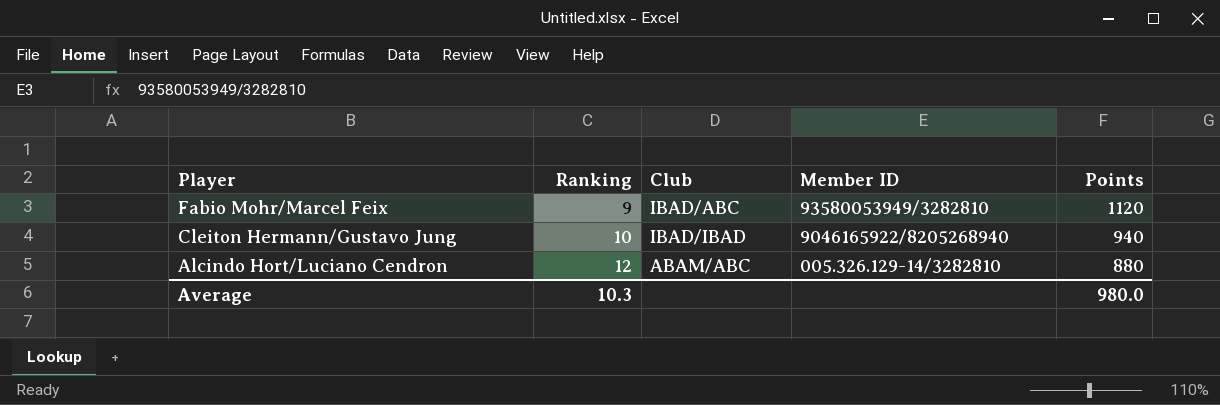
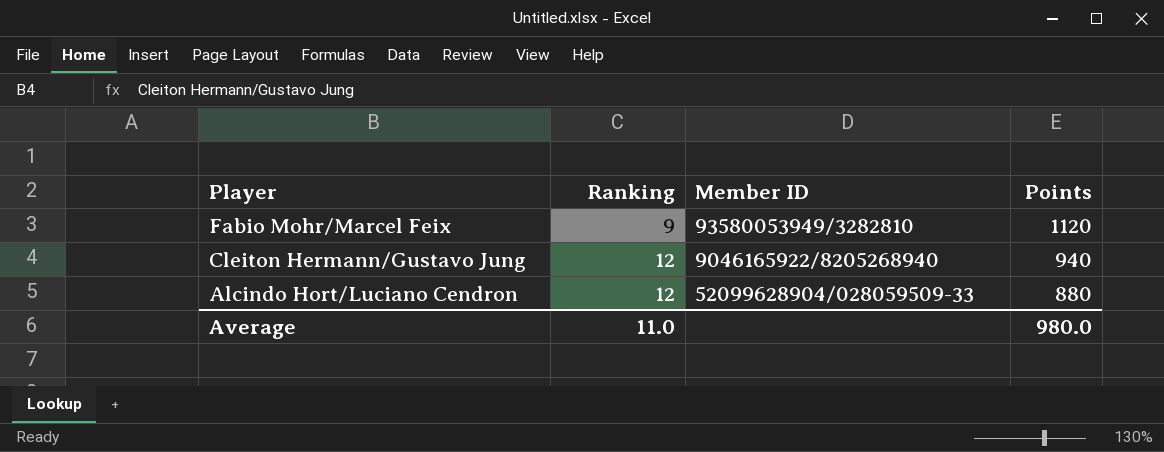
column Club | position: 3 -> none
Cleiton Hermann/Gustavo Jung | Ranking: 10 -> 12
Alcindo Hort/Luciano Cendron | Member ID: 005.326.129-14/3282810 -> 52099628904/028059509-33
Average | Ranking: 10.3 -> 11.0

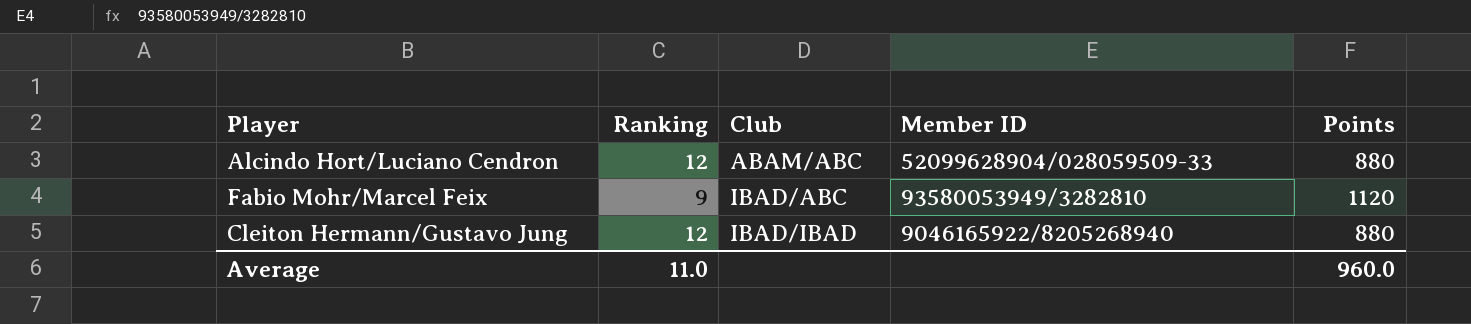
row order: Player descending -> Club ascending
column Club | position: none -> 3
Cleiton Hermann/Gustavo Jung | Points: 940 -> 880
Average | Points: 980.0 -> 960.0

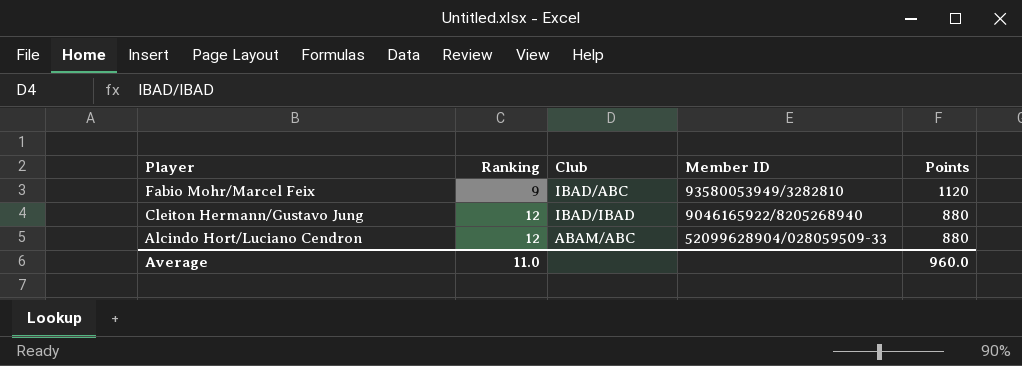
row order: Club ascending -> Player descending

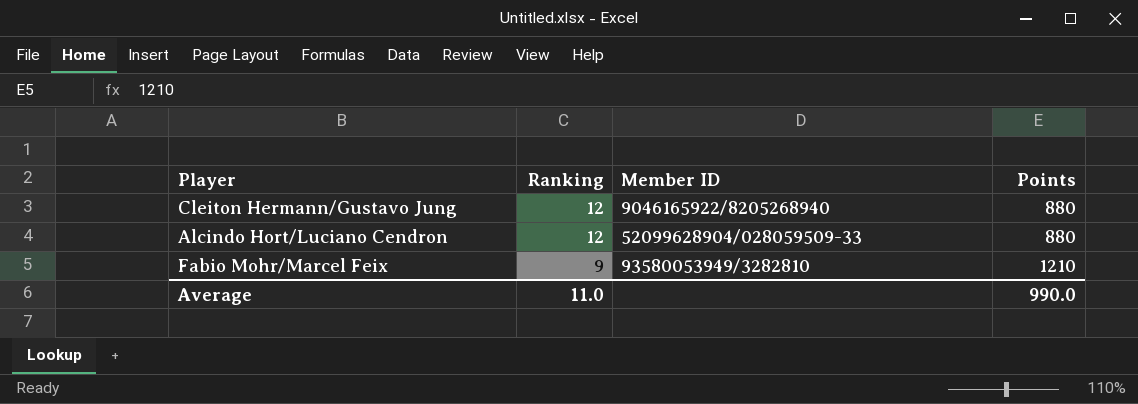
row order: Player descending -> Ranking descending
column Club | position: 3 -> none
Fabio Mohr/Marcel Feix | Points: 1120 -> 1210
Average | Points: 960.0 -> 990.0

